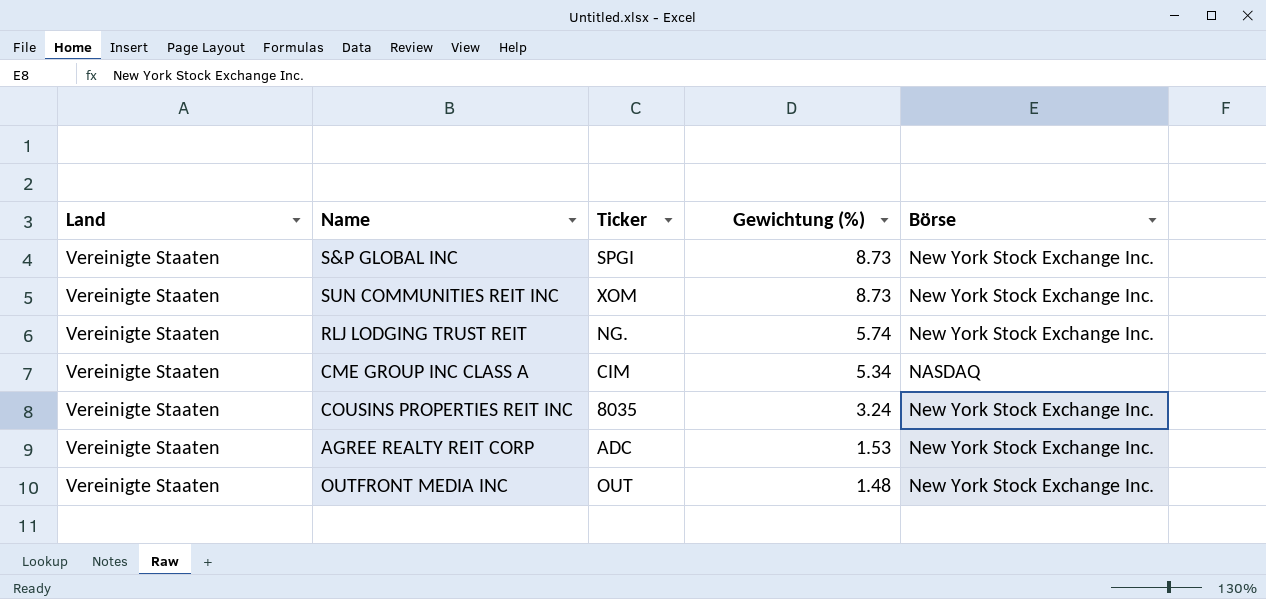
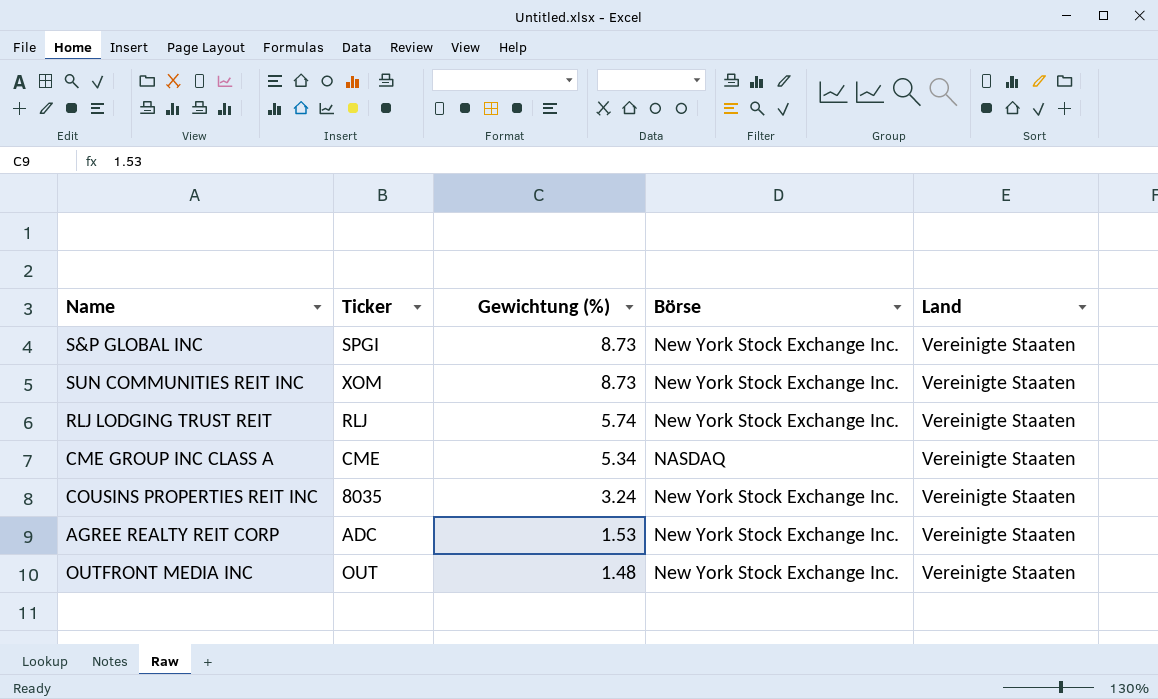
column Land | position: 1 -> 5
RLJ LODGING TRUST REIT | Ticker: NG. -> RLJ
CME GROUP INC CLASS A | Ticker: CIM -> CME

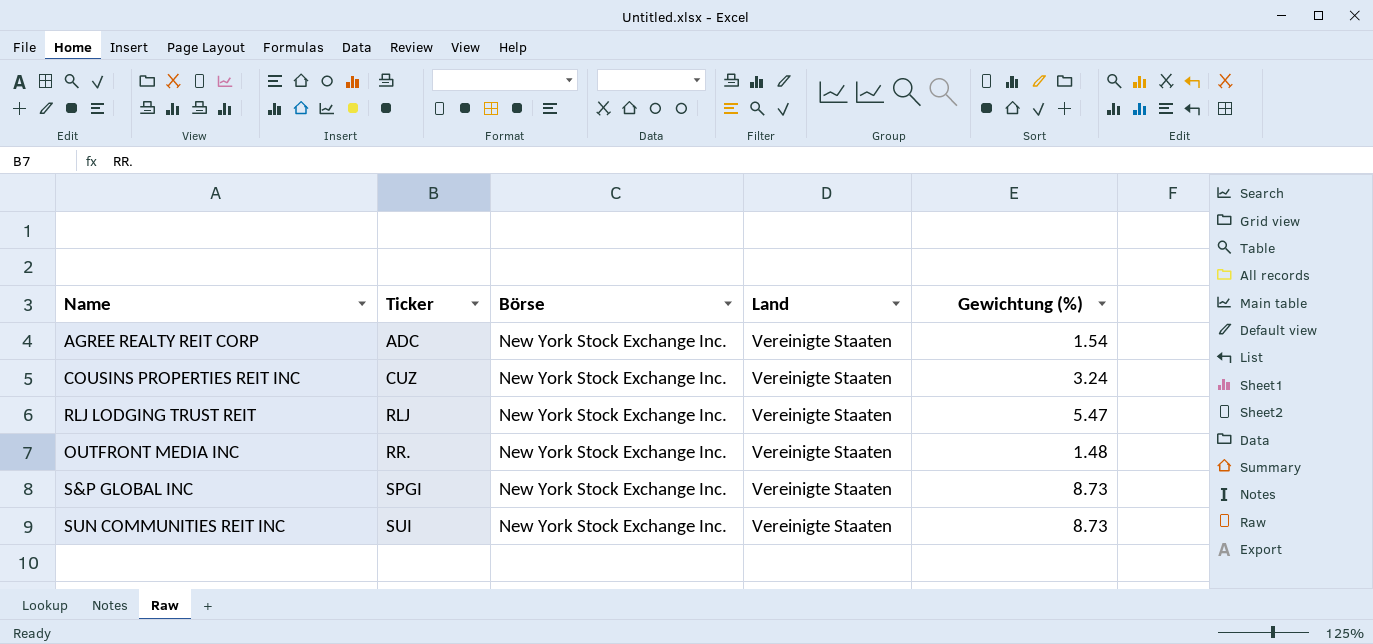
row order: Gewichtung (%) descending -> Ticker ascending
column Gewichtung (%) | position: 3 -> 5
row CME GROUP INC CLASS A: CME | 5.34 | NASDAQ | Vereinigte Staaten -> none
AGREE REALTY REIT CORP | Gewichtung (%): 1.53 -> 1.54
COUSINS PROPERTIES REIT INC | Ticker: 8035 -> CUZ
RLJ LODGING TRUST REIT | Gewichtung (%): 5.74 -> 5.47
OUTFRONT MEDIA INC | Ticker: OUT -> RR.
SUN COMMUNITIES REIT INC | Ticker: XOM -> SUI

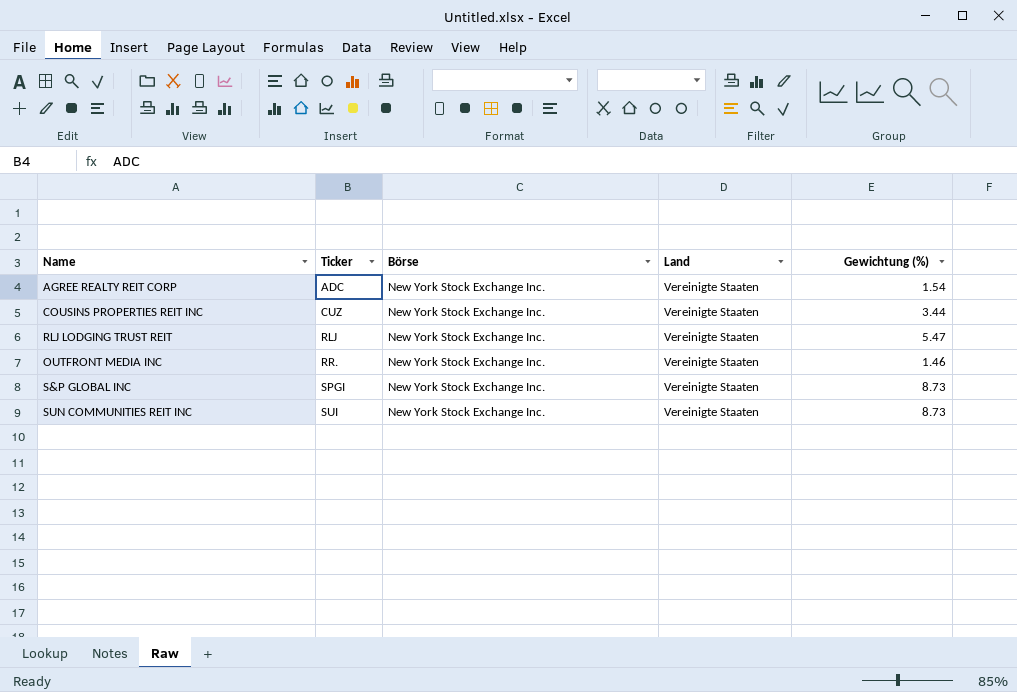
COUSINS PROPERTIES REIT INC | Gewichtung (%): 3.24 -> 3.44
OUTFRONT MEDIA INC | Gewichtung (%): 1.48 -> 1.46

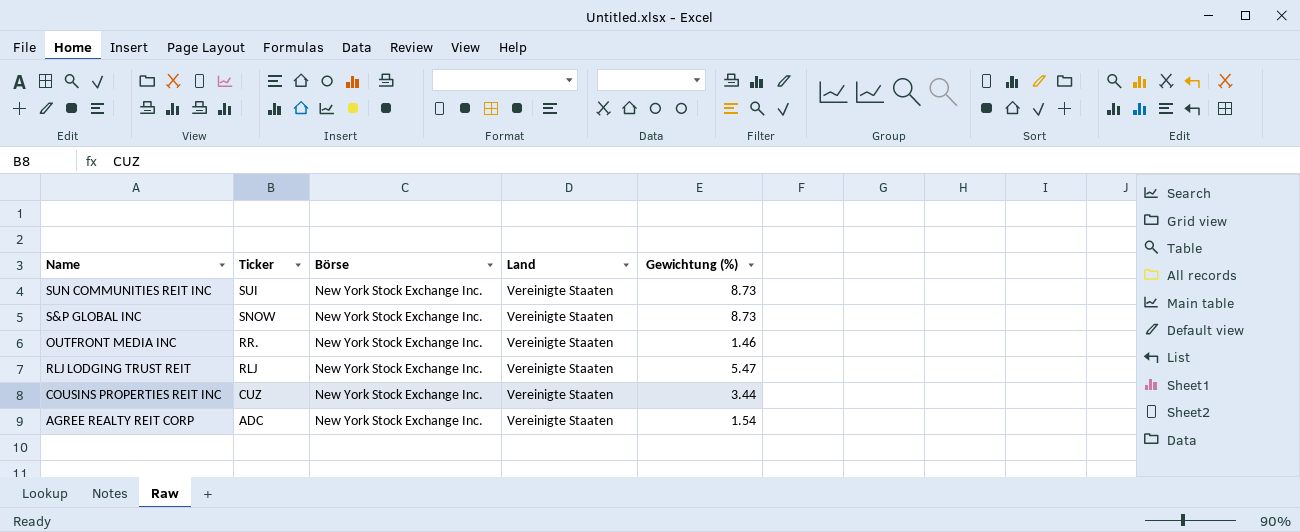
row order: Ticker ascending -> Ticker descending
S&P GLOBAL INC | Ticker: SPGI -> SNOW

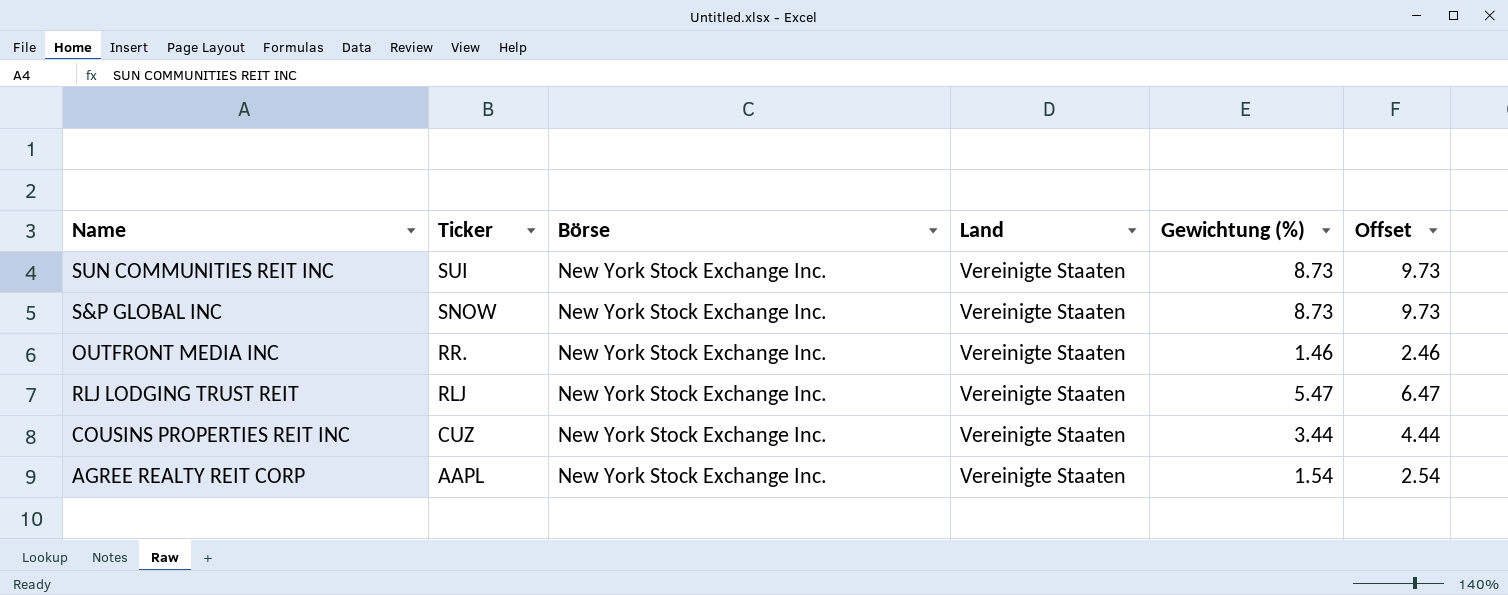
column Offset | formula: none -> [Gewichtung (%)] + 1
AGREE REALTY REIT CORP | Ticker: ADC -> AAPL

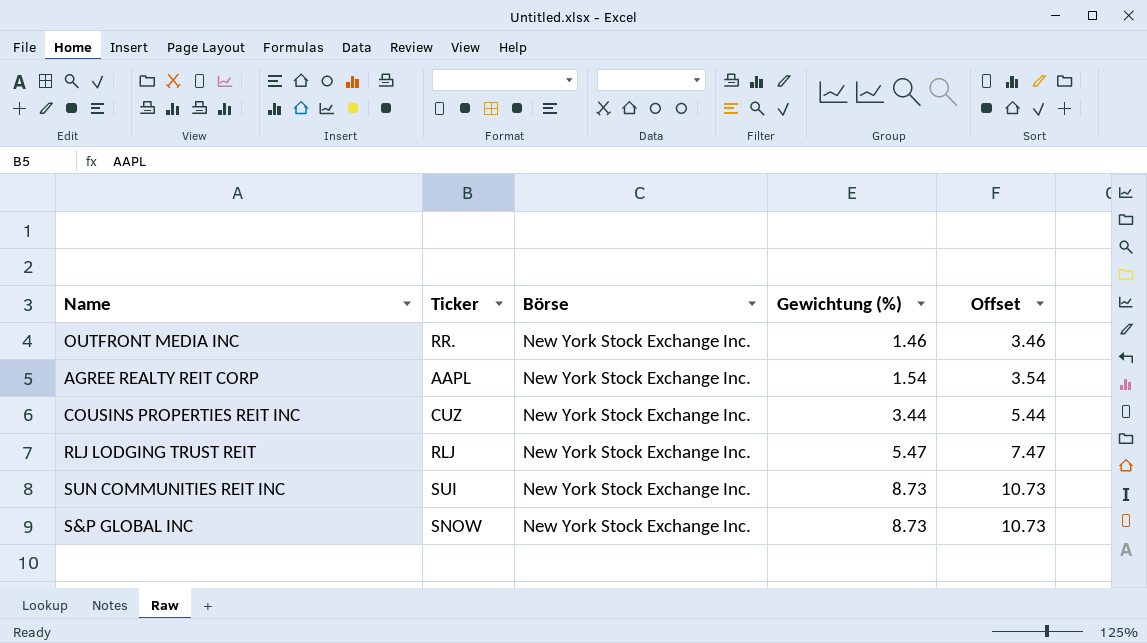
row order: Ticker descending -> Gewichtung (%) ascending
column Land | position: 4 -> none
column Offset | formula: [Gewichtung (%)] + 1 -> [Gewichtung (%)] + 2

